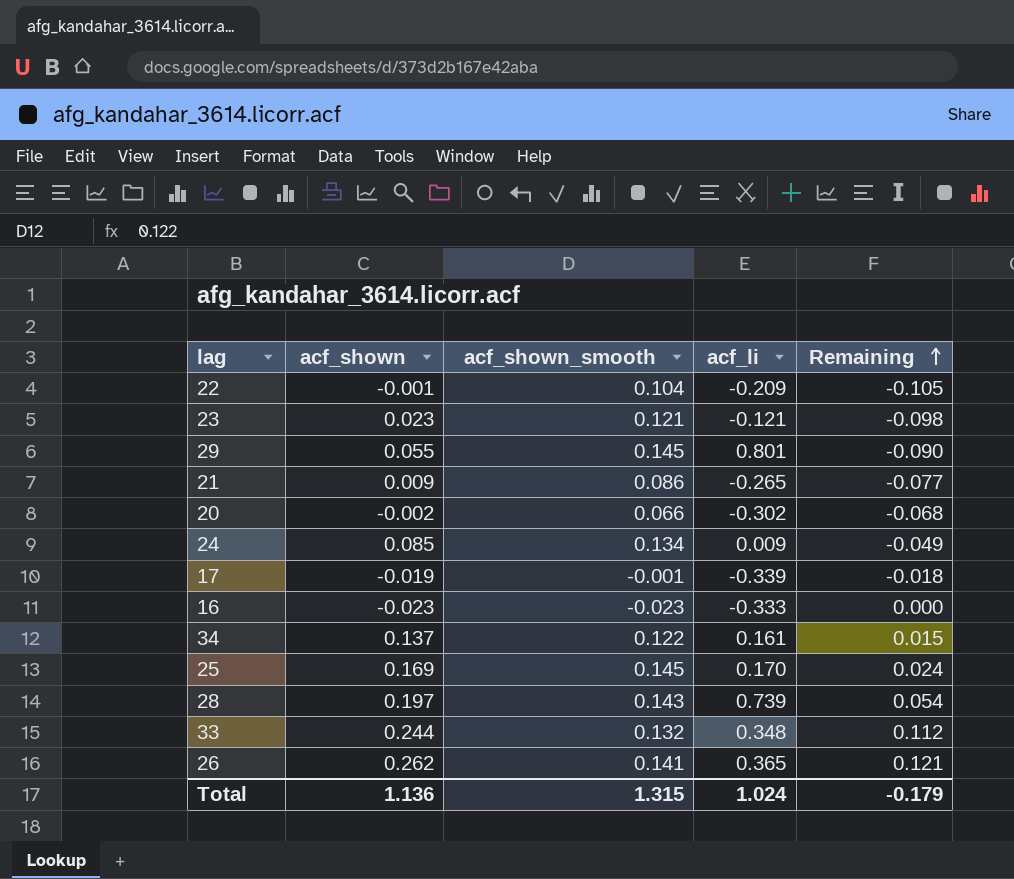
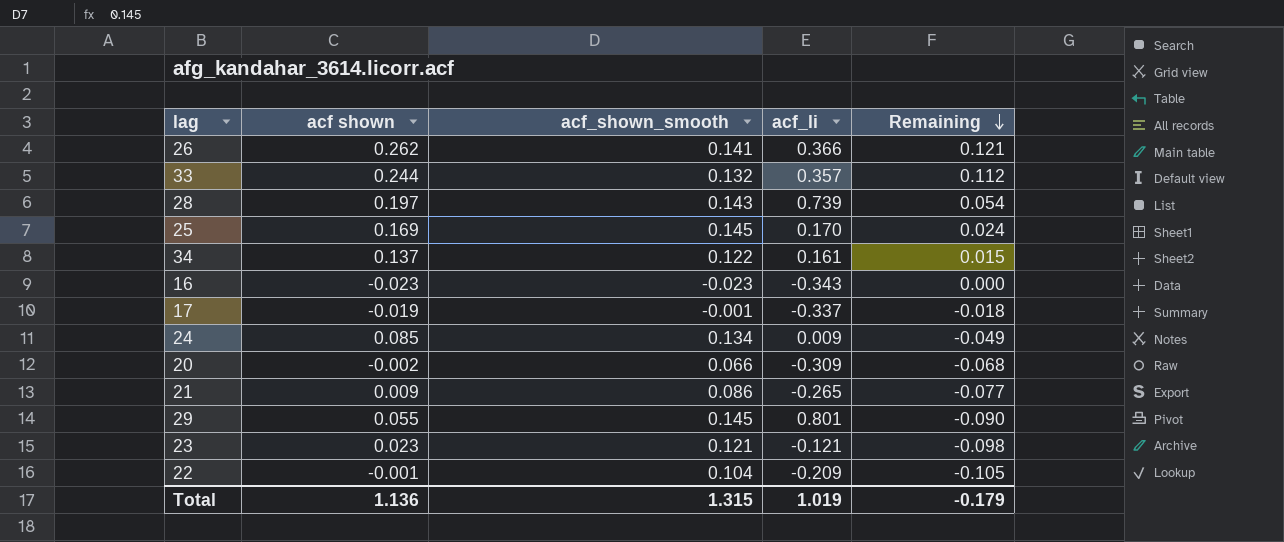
row order: Remaining ascending -> Remaining descending
column name: acf_shown -> acf shown
26 | acf_li: 0.365 -> 0.366
33 | acf_li: 0.348 -> 0.357
16 | acf_li: -0.333 -> -0.343
17 | acf_li: -0.339 -> -0.337
20 | acf_li: -0.302 -> -0.309
Total | acf_li: 1.024 -> 1.019

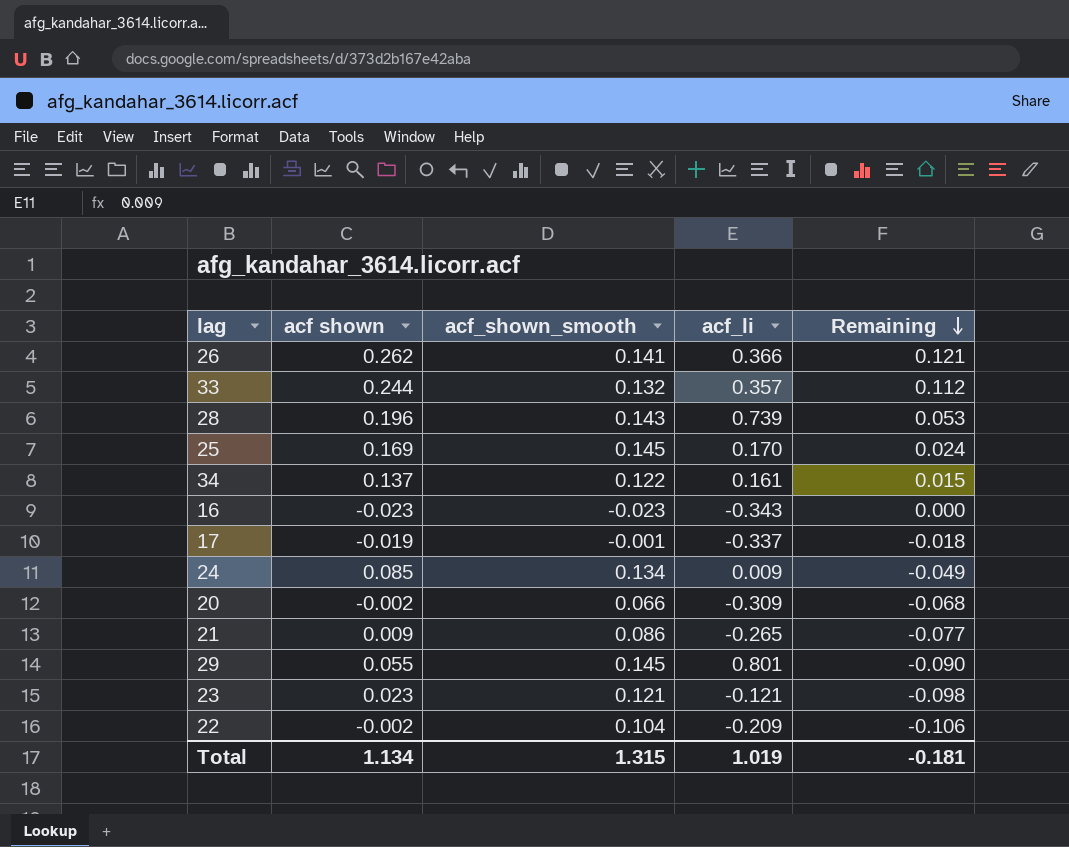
28 | acf shown: 0.197 -> 0.196
28 | Remaining: 0.054 -> 0.053
22 | acf shown: -0.001 -> -0.002
22 | Remaining: -0.105 -> -0.106
Total | acf shown: 1.136 -> 1.134
Total | Remaining: -0.179 -> -0.181

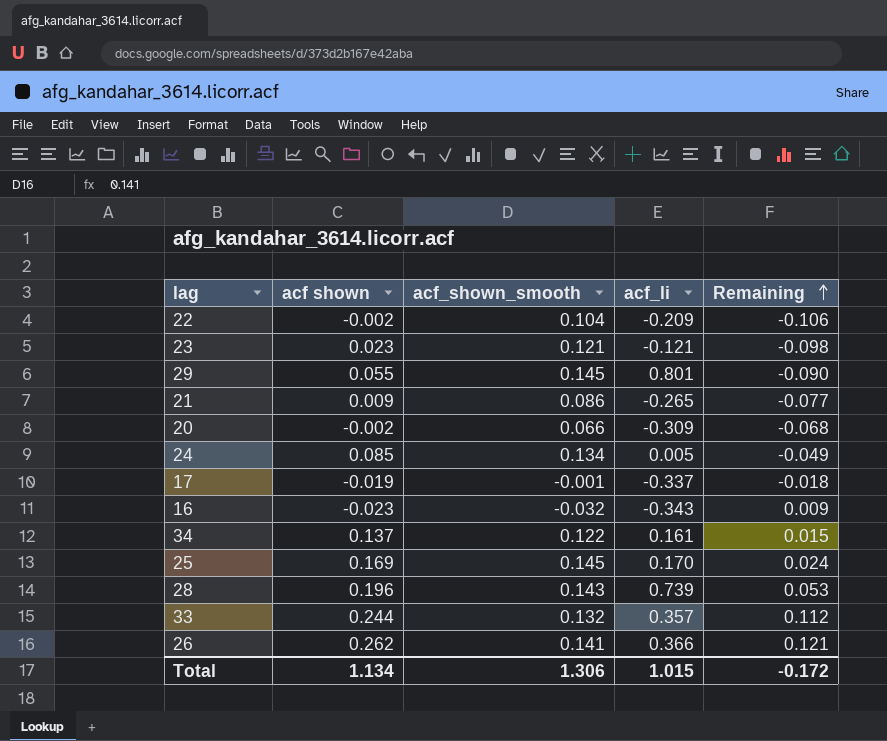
row order: Remaining descending -> Remaining ascending
24 | acf_li: 0.009 -> 0.005
16 | acf_shown_smooth: -0.023 -> -0.032
16 | Remaining: 0.000 -> 0.009
Total | acf_shown_smooth: 1.315 -> 1.306
Total | acf_li: 1.019 -> 1.015
Total | Remaining: -0.181 -> -0.172

